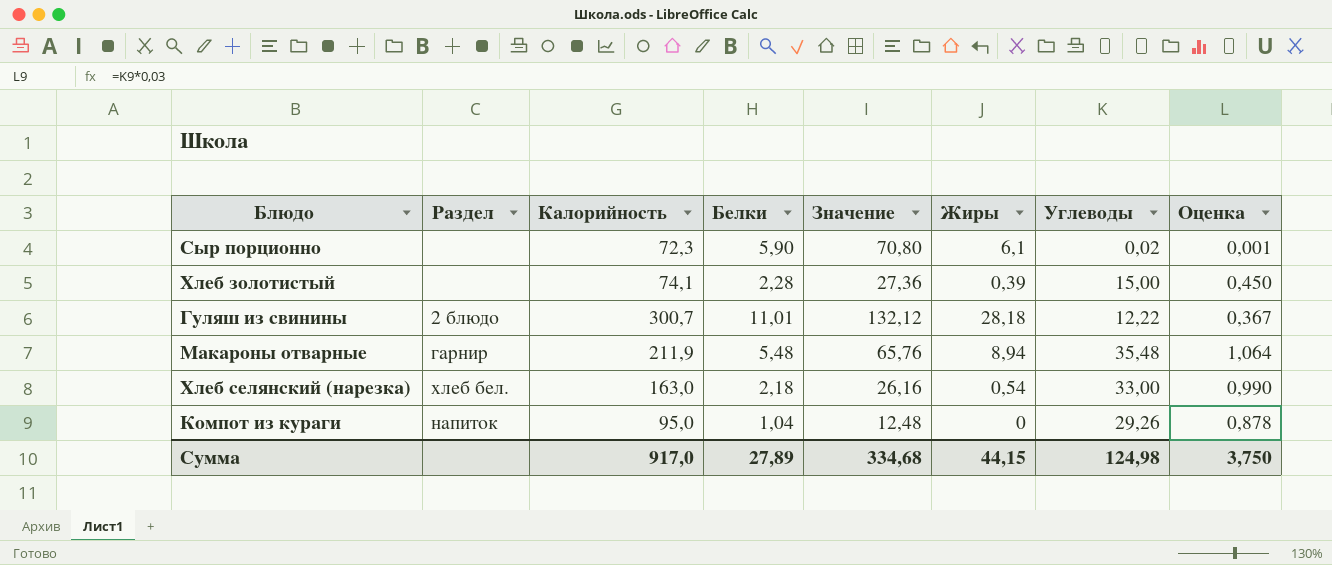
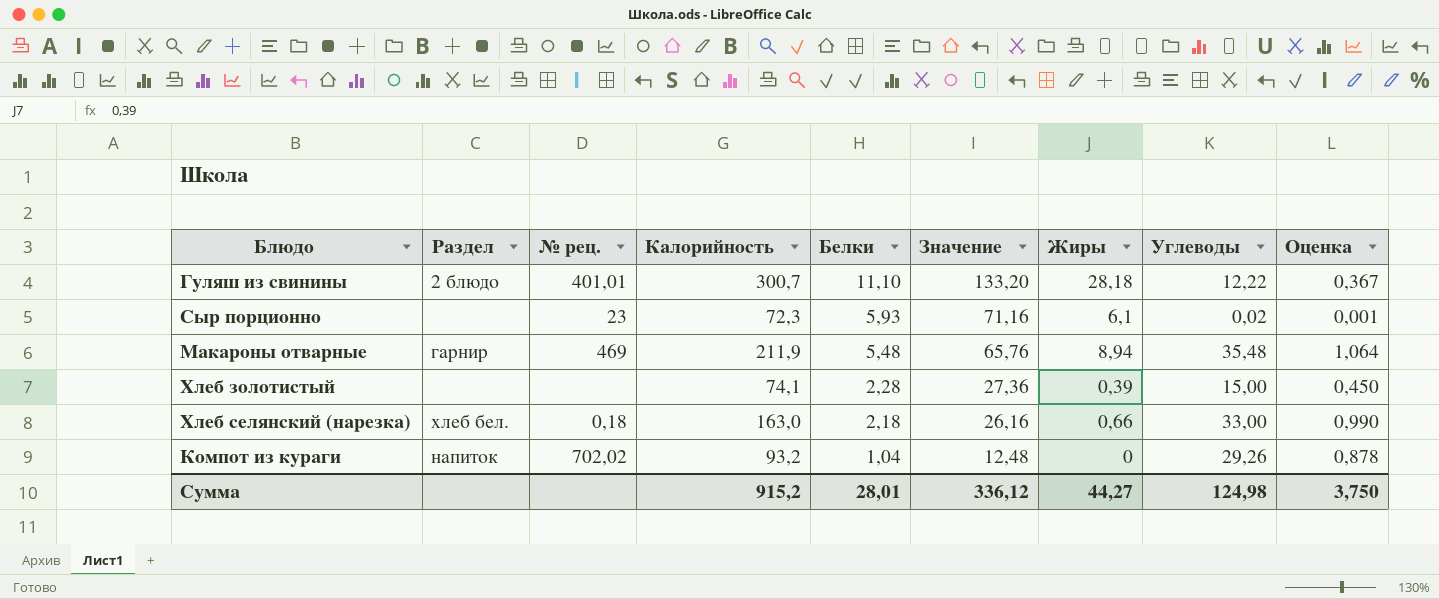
row order: none -> Белки descending
column № рец. | position: none -> 3
Гуляш из свинины | Белки: 11,01 -> 11,10
Гуляш из свинины | Значение: 132,12 -> 133,20
Сыр порционно | Белки: 5,90 -> 5,93
Сыр порционно | Значение: 70,80 -> 71,16
Хлеб селянский (нарезка) | Жиры: 0,54 -> 0,66
Компот из кураги | Калорийность: 95,0 -> 93,2
Сумма | Калорийность: 917,0 -> 915,2
Сумма | Белки: 27,89 -> 28,01
Сумма | Значение: 334,68 -> 336,12
Сумма | Жиры: 44,15 -> 44,27

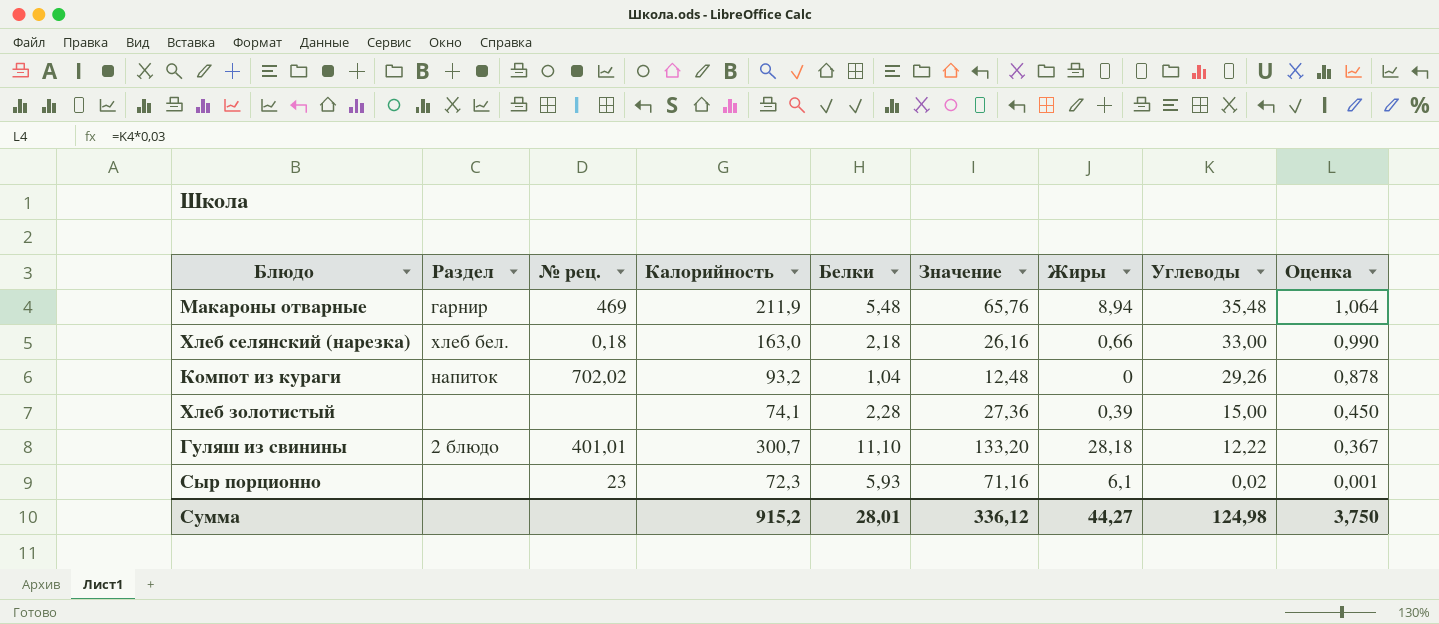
row order: Белки descending -> Углеводы descending

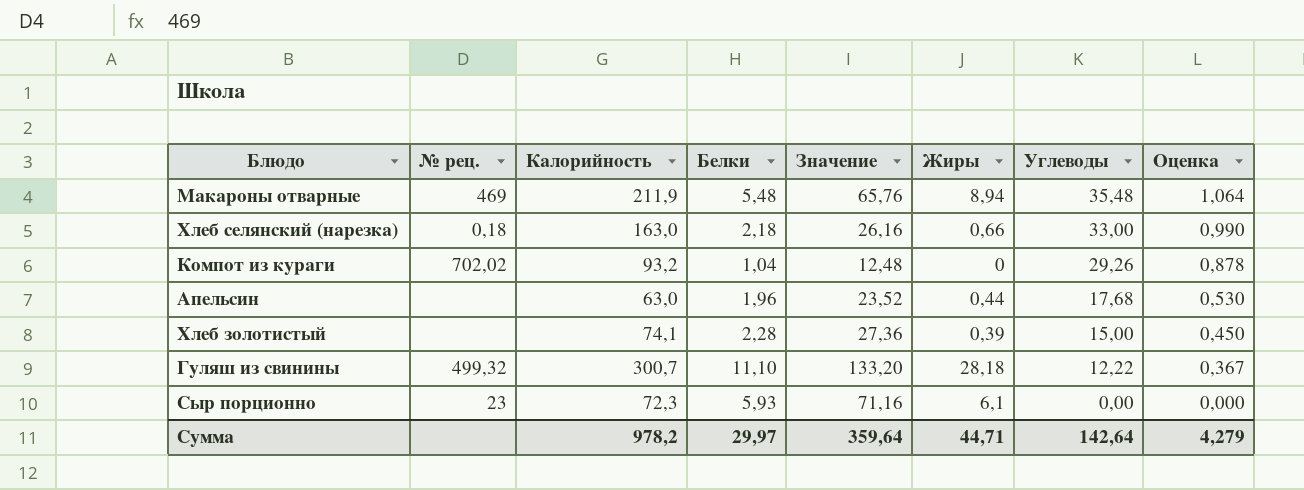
column Раздел | position: 2 -> none
row Апельсин: none -> none | 63,0 | 1,96 | 23,52 | 0,44 | 17,68 | 0,530
Гуляш из свинины | № рец.: 401,01 -> 499,32
Сыр порционно | Углеводы: 0,02 -> 0,00
Сыр порционно | Оценка: 0,001 -> 0,000
Сумма | Калорийность: 915,2 -> 978,2
Сумма | Белки: 28,01 -> 29,97
Сумма | Значение: 336,12 -> 359,64
Сумма | Жиры: 44,27 -> 44,71
Сумма | Углеводы: 124,98 -> 142,64
Сумма | Оценка: 3,750 -> 4,279

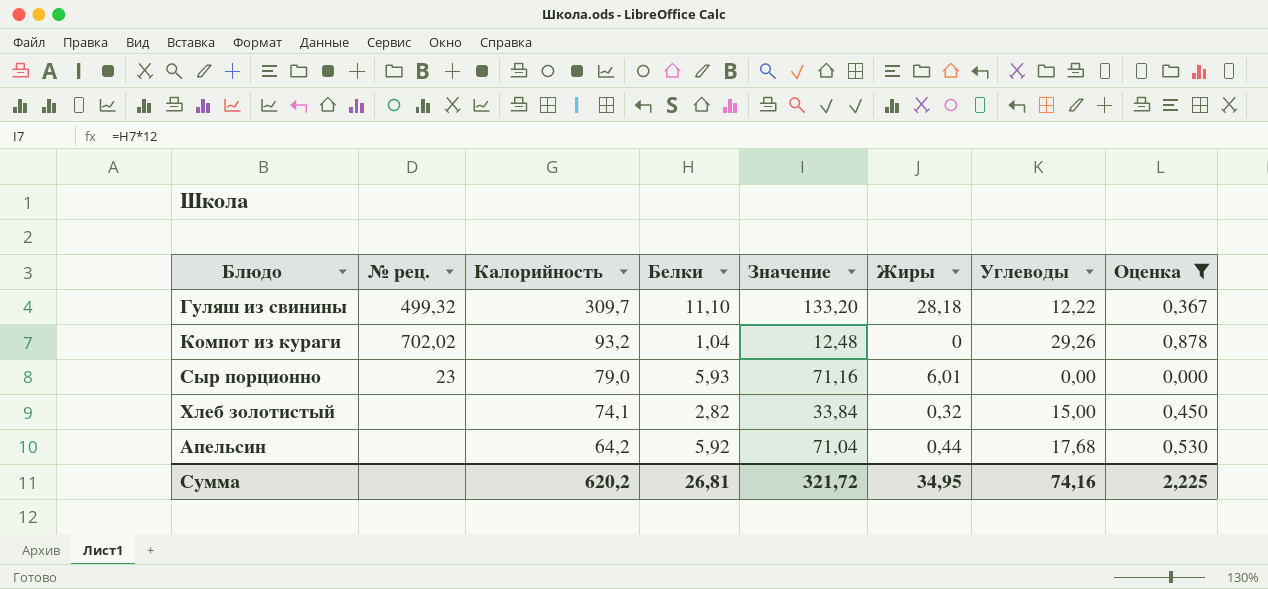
filter: none -> Оценка <= 0,878
row order: Углеводы descending -> Калорийность descending
Гуляш из свинины | Калорийность: 300,7 -> 309,7
Сыр порционно | Калорийность: 72,3 -> 79,0
Сыр порционно | Жиры: 6,1 -> 6,01
Хлеб золотистый | Белки: 2,28 -> 2,82
Хлеб золотистый | Значение: 27,36 -> 33,84
Хлеб золотистый | Жиры: 0,39 -> 0,32
Апельсин | Калорийность: 63,0 -> 64,2
Апельсин | Белки: 1,96 -> 5,92
Апельсин | Значение: 23,52 -> 71,04
Сумма | Калорийность: 978,2 -> 620,2
Сумма | Белки: 29,97 -> 26,81
Сумма | Значение: 359,64 -> 321,72
Сумма | Жиры: 44,71 -> 34,95
Сумма | Углеводы: 142,64 -> 74,16
Сумма | Оценка: 4,279 -> 2,225

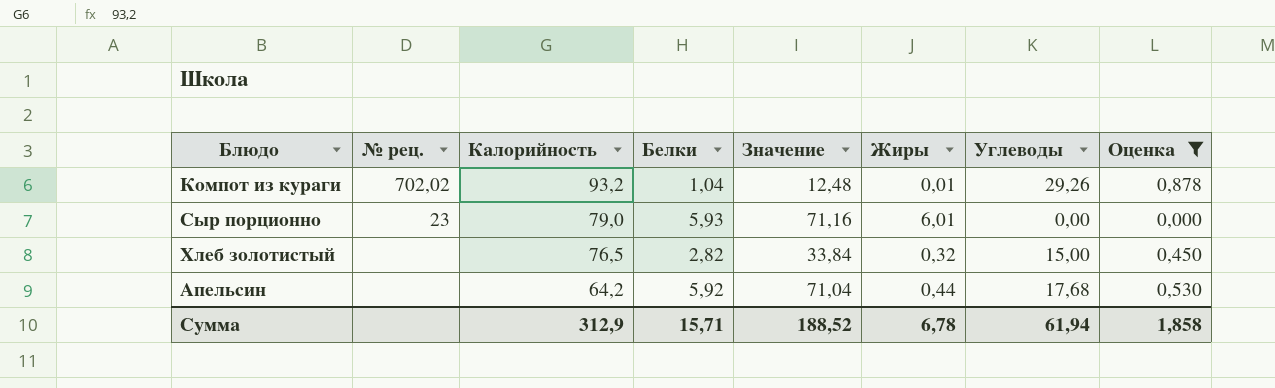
row Гуляш из свинины: 499,32 | 309,7 | 11,10 | 133,20 | 28,18 | 12,22 | 0,367 -> none
Компот из кураги | Жиры: 0 -> 0,01
Хлеб золотистый | Калорийность: 74,1 -> 76,5
Сумма | Калорийность: 620,2 -> 312,9
Сумма | Белки: 26,81 -> 15,71
Сумма | Значение: 321,72 -> 188,52
Сумма | Жиры: 34,95 -> 6,78
Сумма | Углеводы: 74,16 -> 61,94
Сумма | Оценка: 2,225 -> 1,858

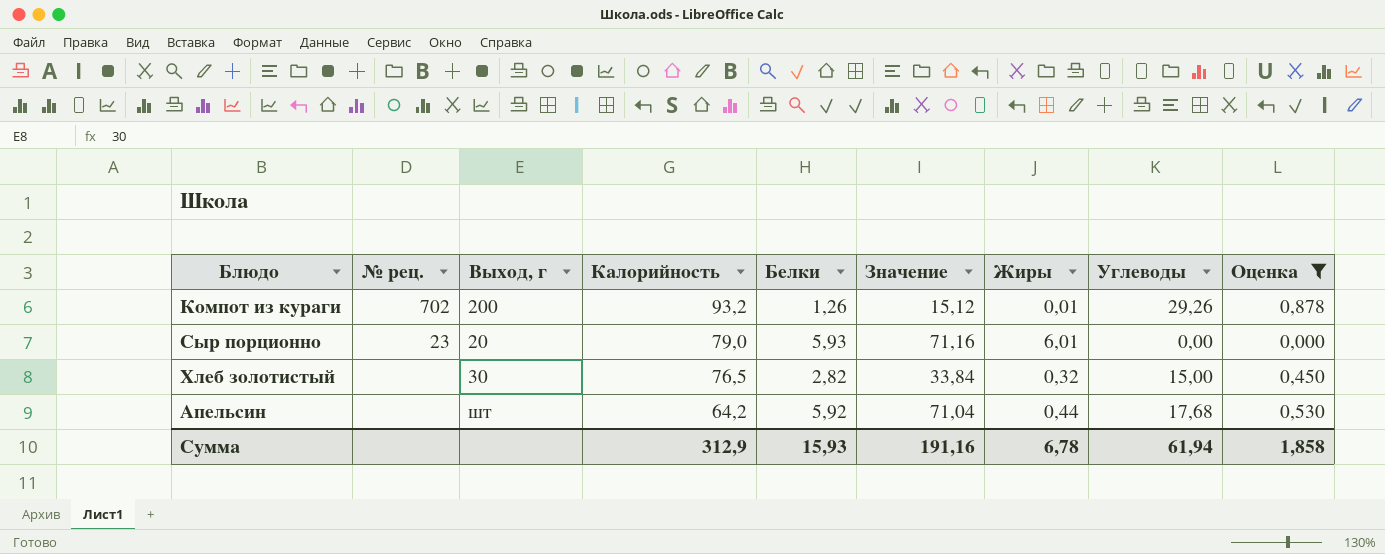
column Выход, г | position: none -> 3
Компот из кураги | № рец.: 702,02 -> 702
Компот из кураги | Белки: 1,04 -> 1,26
Компот из кураги | Значение: 12,48 -> 15,12
Сумма | Белки: 15,71 -> 15,93
Сумма | Значение: 188,52 -> 191,16

